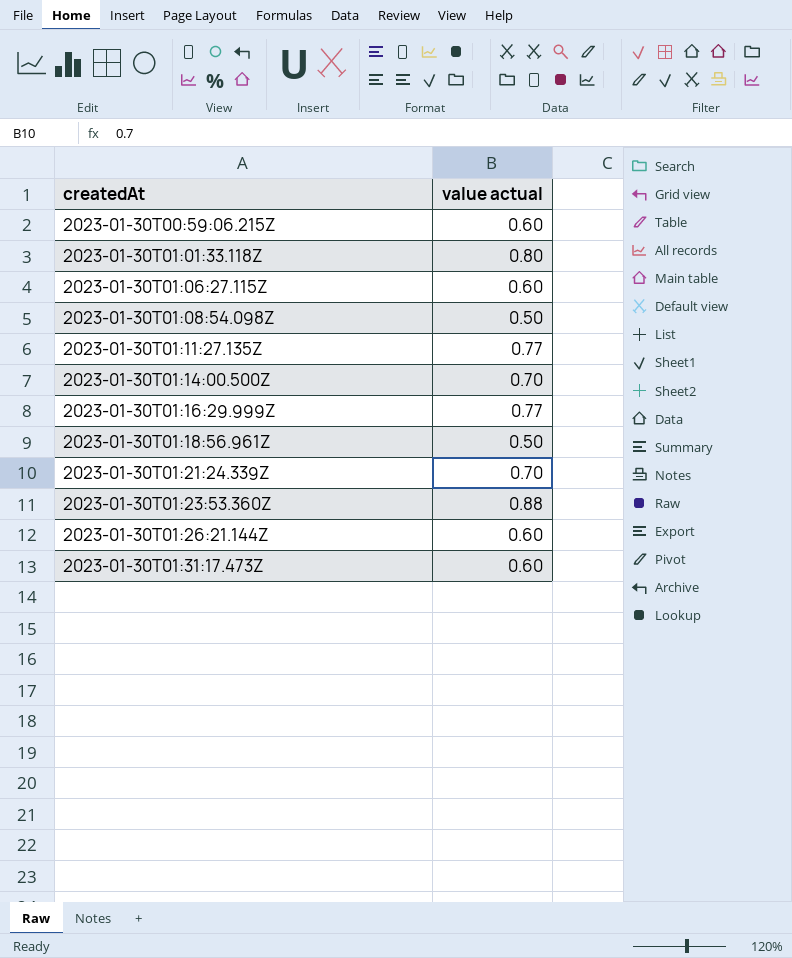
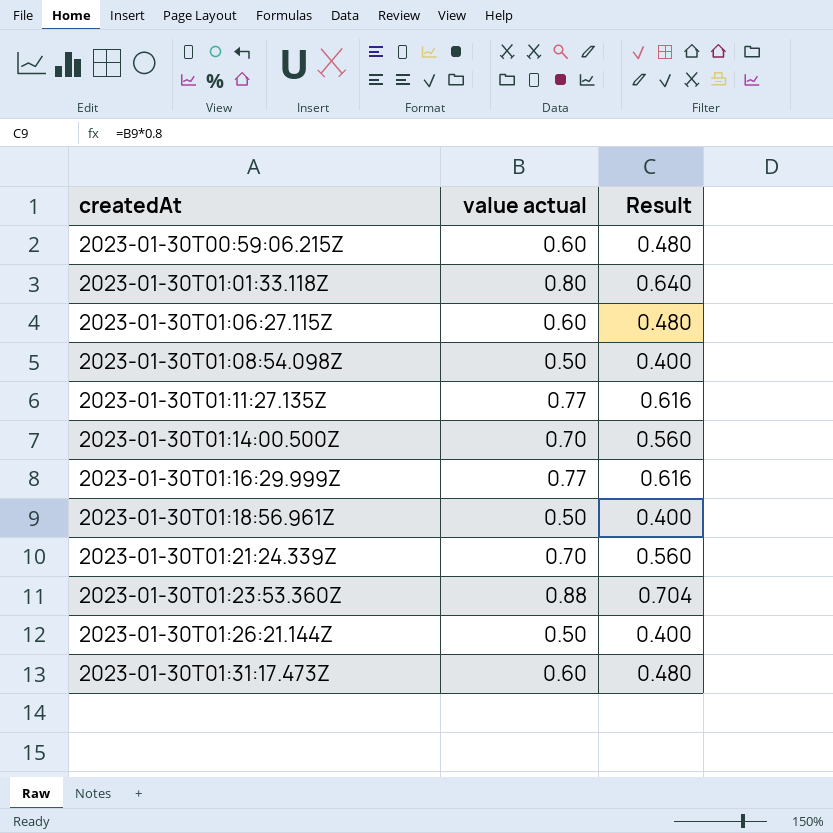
column Result | formula: none -> [value actual] * 0.8
2023-01-30T01:26:21.144Z | value actual: 0.60 -> 0.50

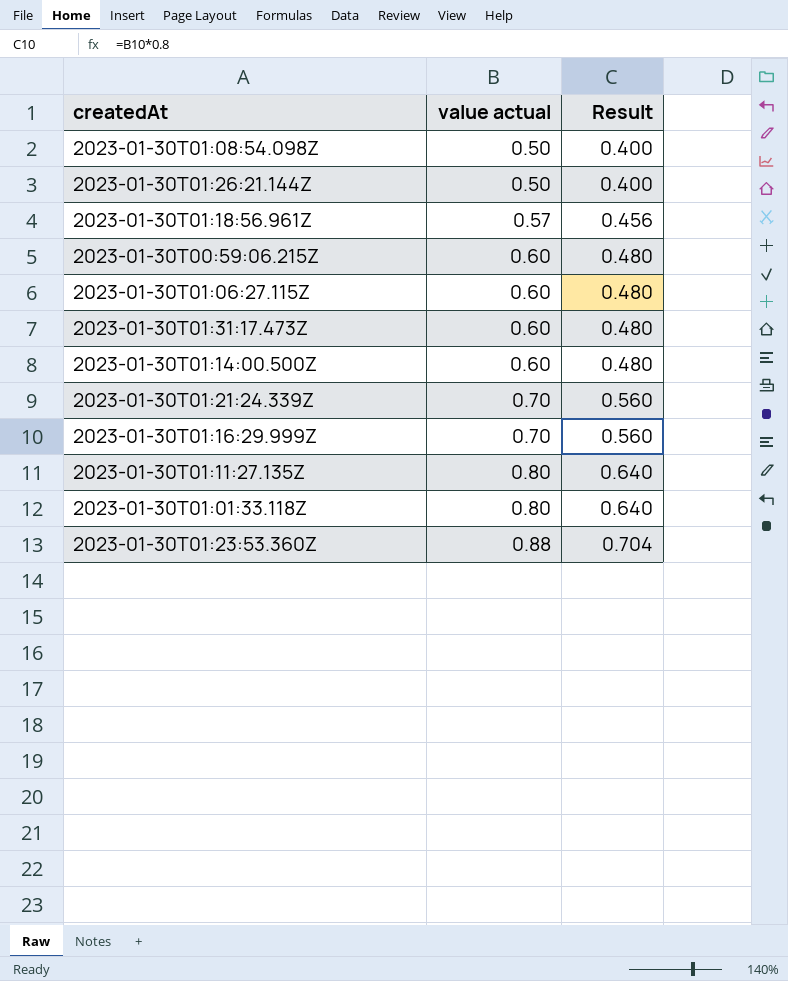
row order: createdAt ascending -> value actual ascending
2023-01-30T01:18:56.961Z | value actual: 0.50 -> 0.57
2023-01-30T01:18:56.961Z | Result: 0.400 -> 0.456
2023-01-30T01:14:00.500Z | value actual: 0.70 -> 0.60
2023-01-30T01:14:00.500Z | Result: 0.560 -> 0.480
2023-01-30T01:16:29.999Z | value actual: 0.77 -> 0.70
2023-01-30T01:16:29.999Z | Result: 0.616 -> 0.560
2023-01-30T01:11:27.135Z | value actual: 0.77 -> 0.80
2023-01-30T01:11:27.135Z | Result: 0.616 -> 0.640

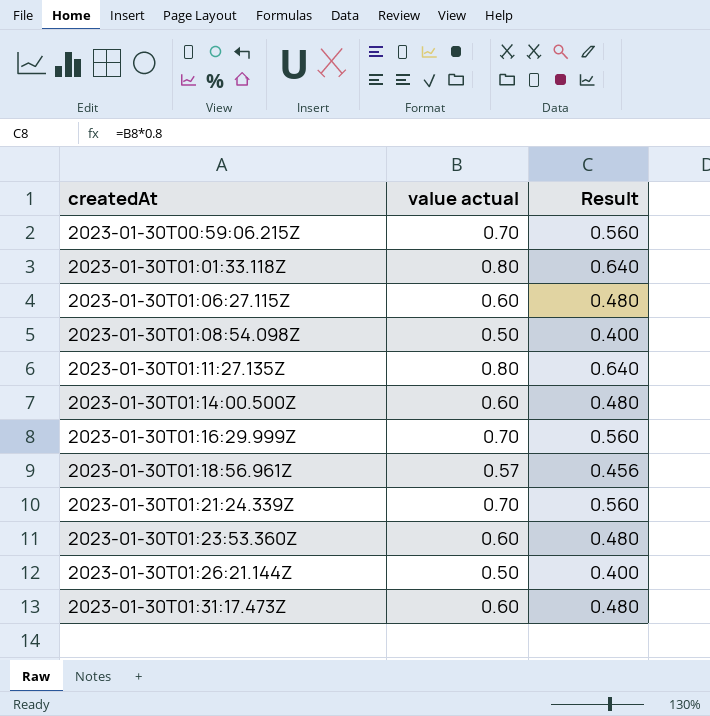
row order: value actual ascending -> createdAt ascending
2023-01-30T00:59:06.215Z | value actual: 0.60 -> 0.70
2023-01-30T00:59:06.215Z | Result: 0.480 -> 0.560
2023-01-30T01:23:53.360Z | value actual: 0.88 -> 0.60
2023-01-30T01:23:53.360Z | Result: 0.704 -> 0.480

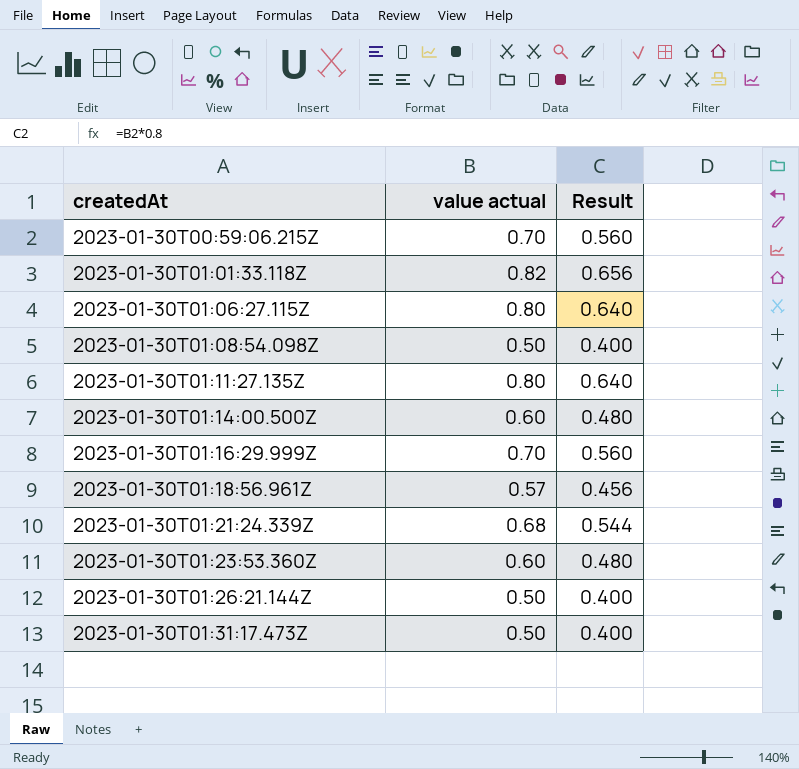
2023-01-30T01:01:33.118Z | value actual: 0.80 -> 0.82
2023-01-30T01:01:33.118Z | Result: 0.640 -> 0.656
2023-01-30T01:06:27.115Z | value actual: 0.60 -> 0.80
2023-01-30T01:06:27.115Z | Result: 0.480 -> 0.640
2023-01-30T01:21:24.339Z | value actual: 0.70 -> 0.68
2023-01-30T01:21:24.339Z | Result: 0.560 -> 0.544
2023-01-30T01:31:17.473Z | value actual: 0.60 -> 0.50
2023-01-30T01:31:17.473Z | Result: 0.480 -> 0.400

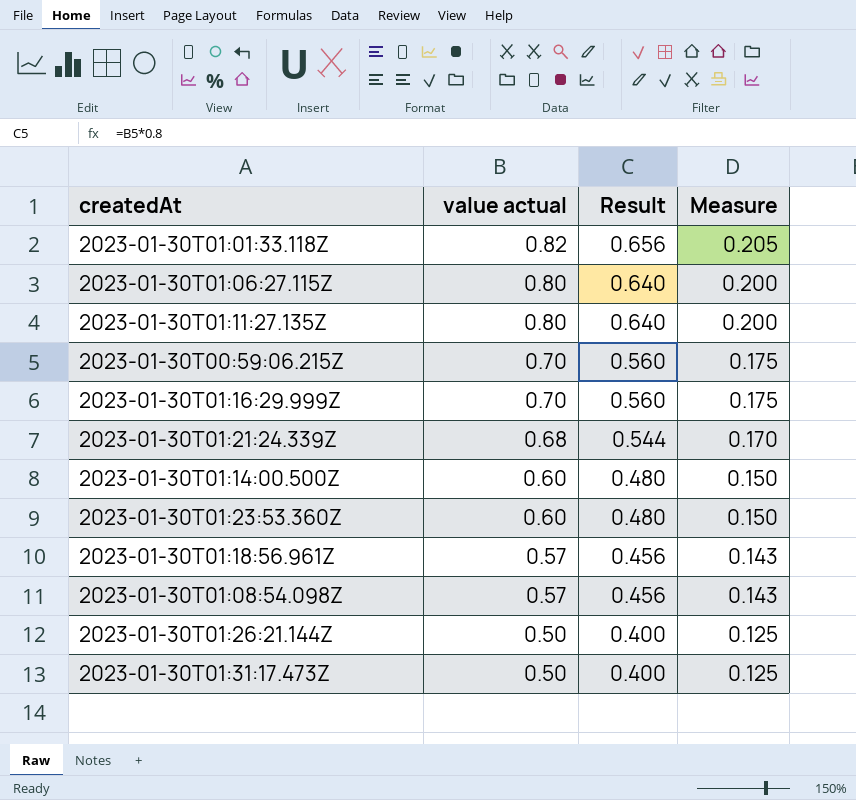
row order: createdAt ascending -> value actual descending
column Measure | formula: none -> [value actual] * 0.25
2023-01-30T01:08:54.098Z | value actual: 0.50 -> 0.57
2023-01-30T01:08:54.098Z | Result: 0.400 -> 0.456

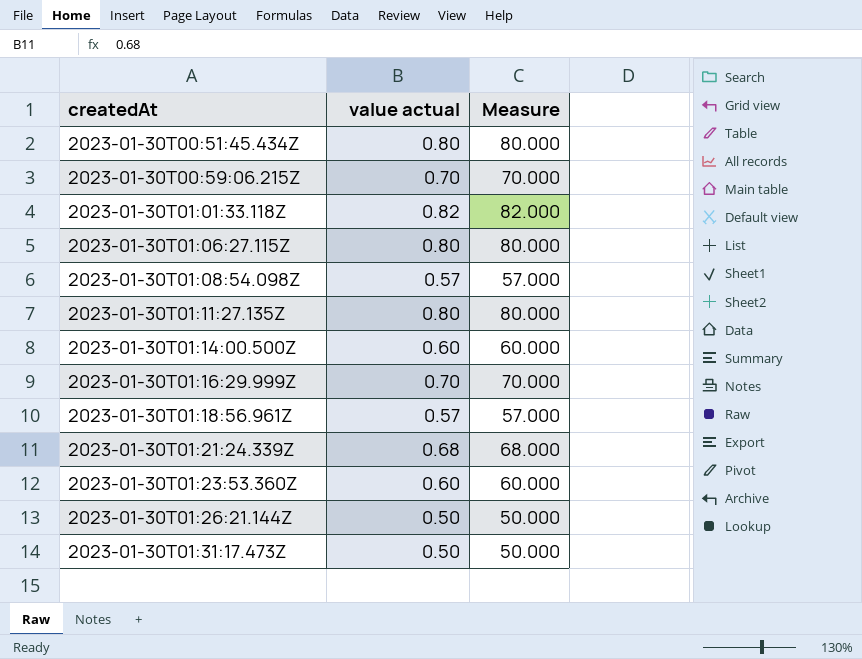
row order: value actual descending -> createdAt ascending
column Result | formula: [value actual] * 0.8 -> none
column Measure | formula: [value actual] * 0.25 -> [value actual] * 100
row 2023-01-30T00:51:45.434Z: none -> 0.80 | 80.000

